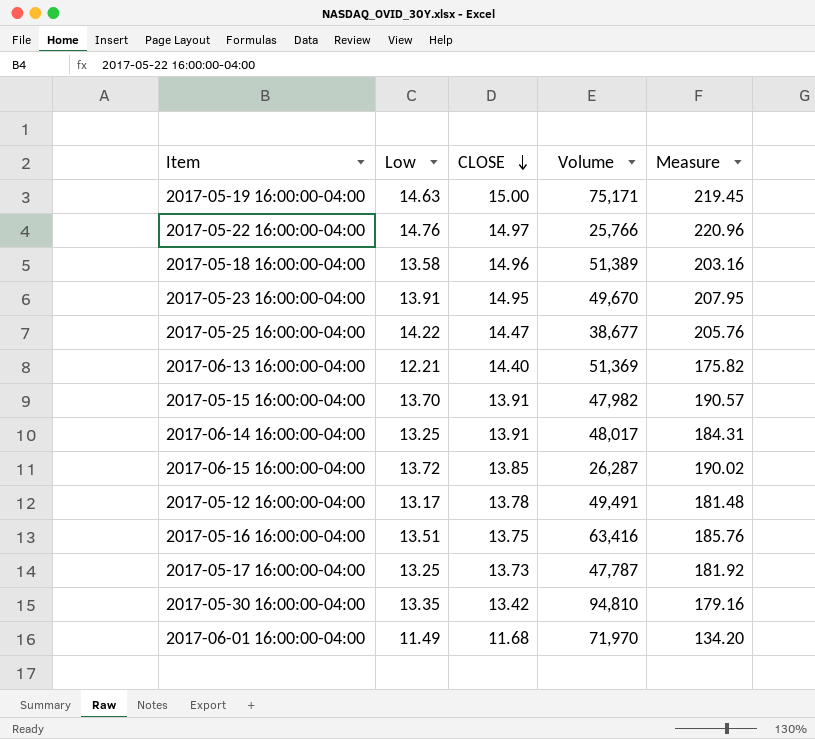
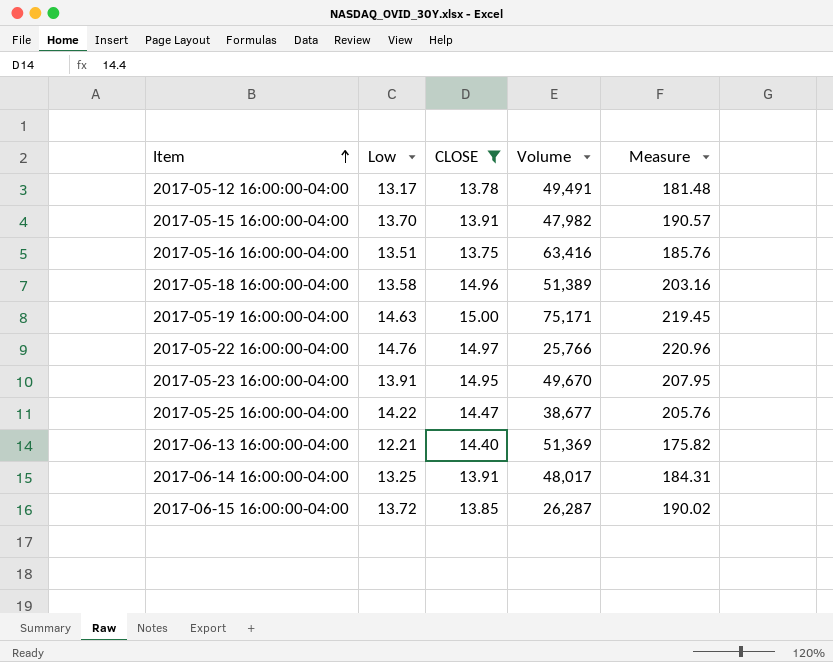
filter: none -> CLOSE >= 13.75
row order: CLOSE descending -> Item ascending

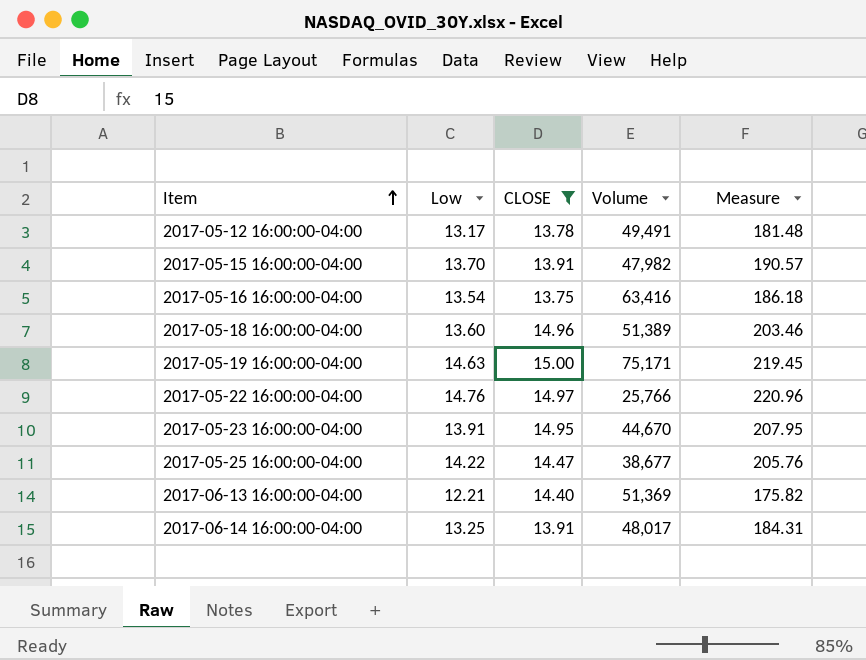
row 2017-06-15 16:00:00-04:00: 13.72 | 13.85 | 26,287 | 190.02 -> none
2017-05-16 16:00:00-04:00 | Low: 13.51 -> 13.54
2017-05-16 16:00:00-04:00 | Measure: 185.76 -> 186.18
2017-05-18 16:00:00-04:00 | Low: 13.58 -> 13.60
2017-05-18 16:00:00-04:00 | Measure: 203.16 -> 203.46
2017-05-23 16:00:00-04:00 | Volume: 49,670 -> 44,670

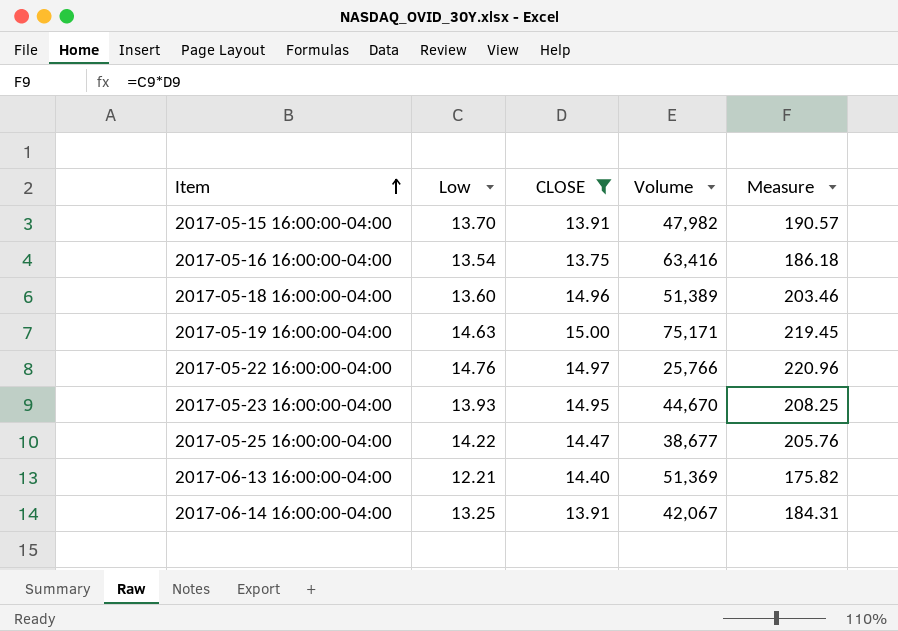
row 2017-05-12 16:00:00-04:00: 13.17 | 13.78 | 49,491 | 181.48 -> none
2017-05-23 16:00:00-04:00 | Low: 13.91 -> 13.93
2017-05-23 16:00:00-04:00 | Measure: 207.95 -> 208.25
2017-06-14 16:00:00-04:00 | Volume: 48,017 -> 42,067

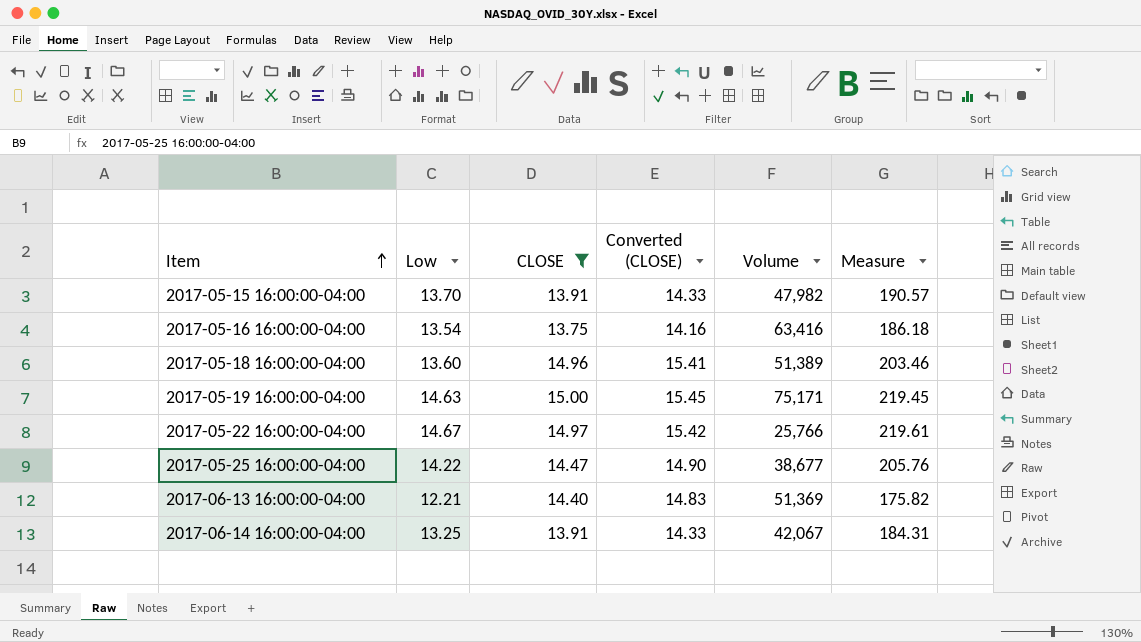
column Converted (CLOSE) | formula: none -> [CLOSE] * 1.03
row 2017-05-23 16:00:00-04:00: 13.93 | 14.95 | 44,670 | 208.25 -> none
2017-05-22 16:00:00-04:00 | Low: 14.76 -> 14.67
2017-05-22 16:00:00-04:00 | Measure: 220.96 -> 219.61

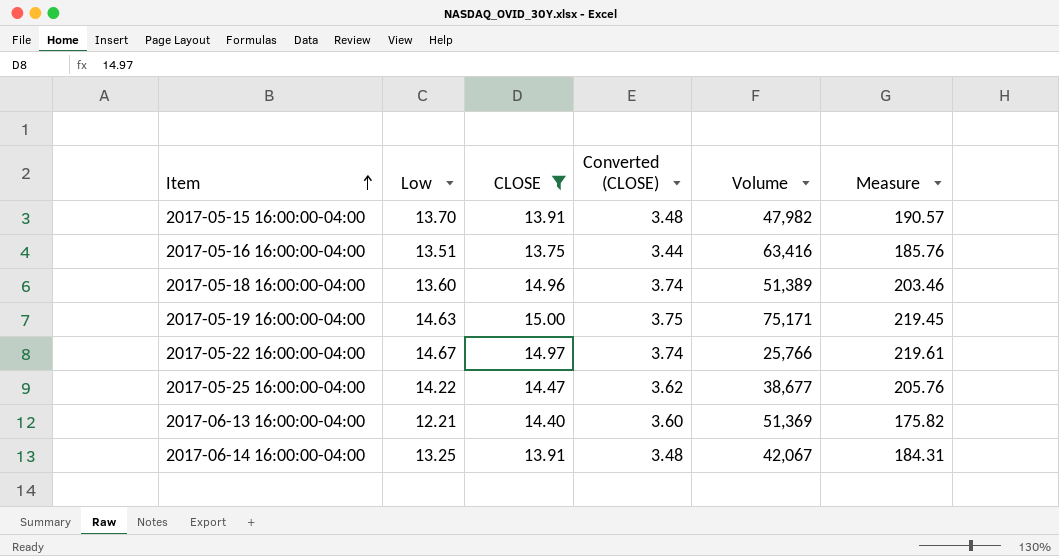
column Converted (CLOSE) | formula: [CLOSE] * 1.03 -> [CLOSE] * 0.25
2017-05-16 16:00:00-04:00 | Low: 13.54 -> 13.51
2017-05-16 16:00:00-04:00 | Measure: 186.18 -> 185.76

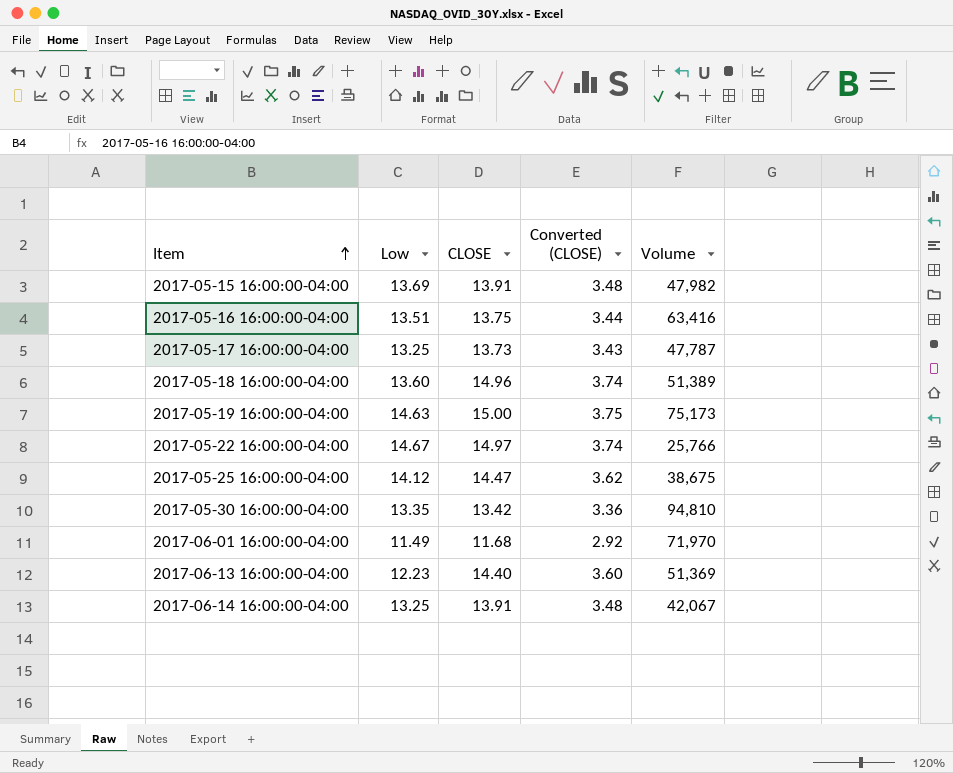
filter: CLOSE >= 13.75 -> none
column Measure | formula: [Low] * [CLOSE] -> none
2017-05-15 16:00:00-04:00 | Low: 13.70 -> 13.69
2017-05-19 16:00:00-04:00 | Volume: 75,171 -> 75,173
2017-05-25 16:00:00-04:00 | Low: 14.22 -> 14.12
2017-05-25 16:00:00-04:00 | Volume: 38,677 -> 38,675
2017-06-13 16:00:00-04:00 | Low: 12.21 -> 12.23

